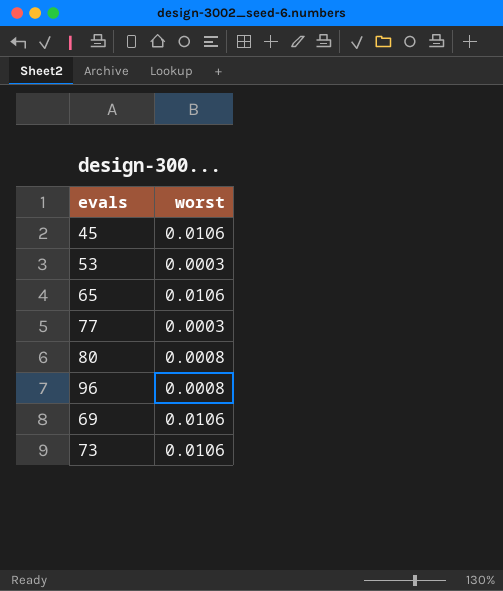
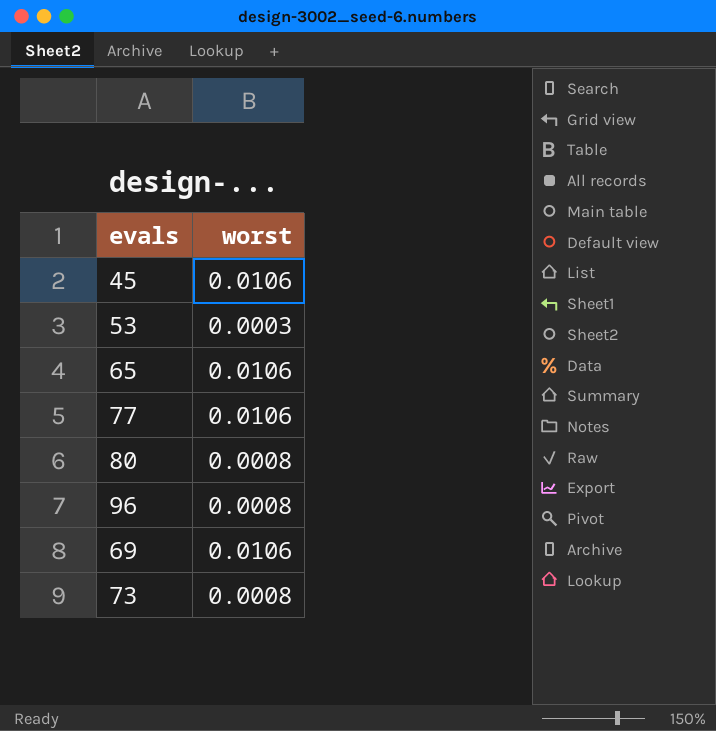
77 | worst: 0.0003 -> 0.0106
73 | worst: 0.0106 -> 0.0008

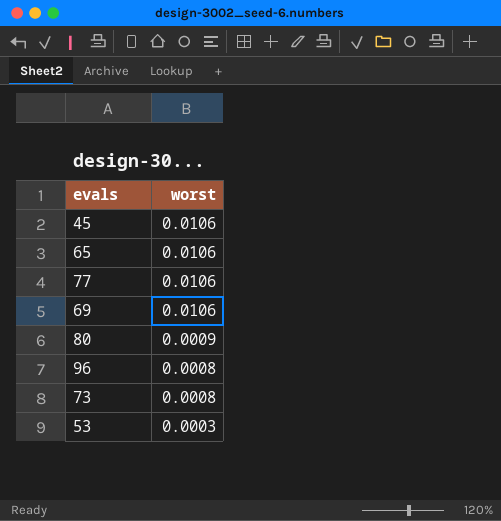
row order: none -> worst descending
80 | worst: 0.0008 -> 0.0009

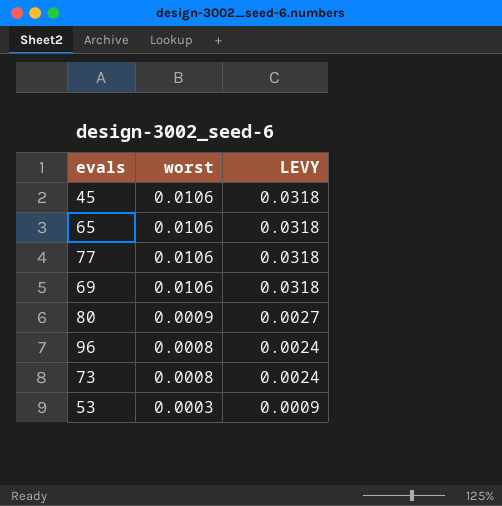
column LEVY | formula: none -> [worst] * 3

